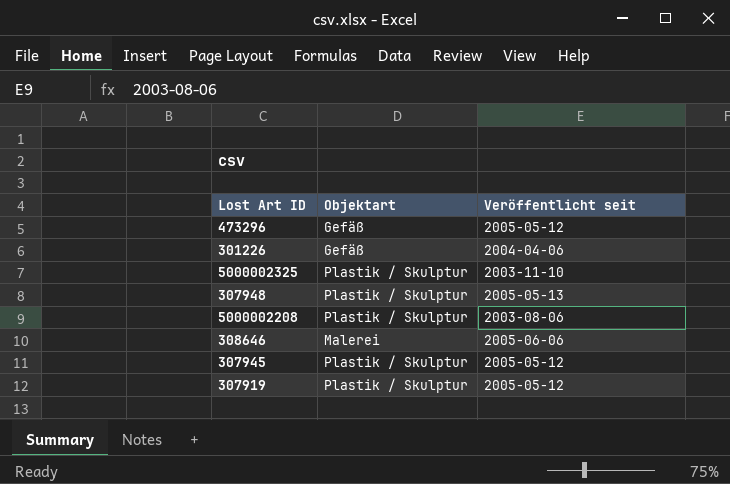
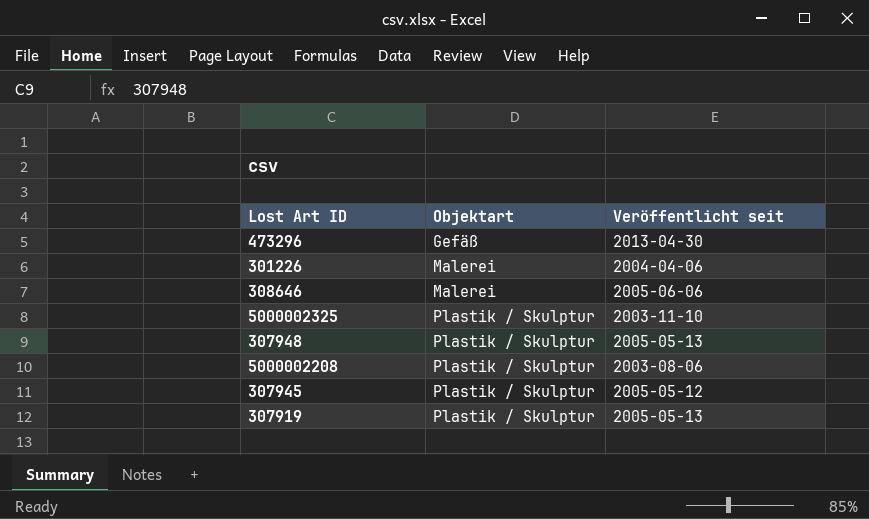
row order: none -> Objektart ascending
473296 | Veröffentlicht seit: 2005-05-12 -> 2013-04-30
301226 | Objektart: Gefäß -> Malerei
307919 | Veröffentlicht seit: 2005-05-12 -> 2005-05-13

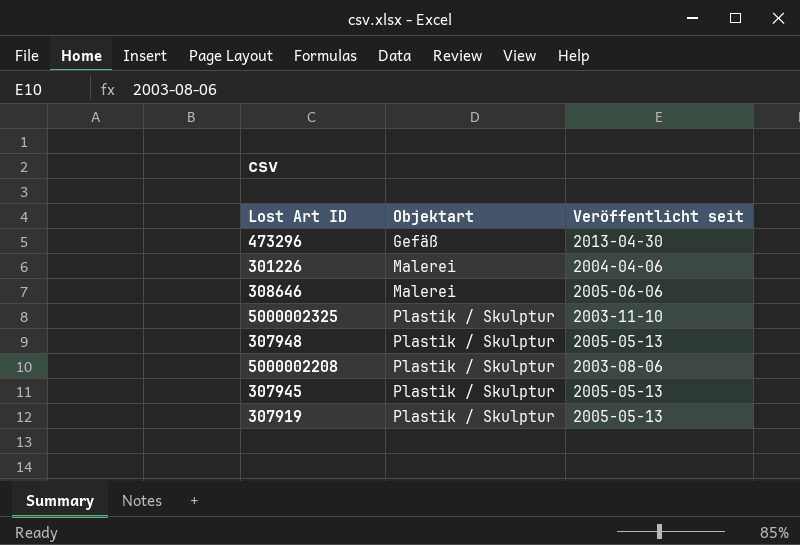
307945 | Veröffentlicht seit: 2005-05-12 -> 2005-05-13

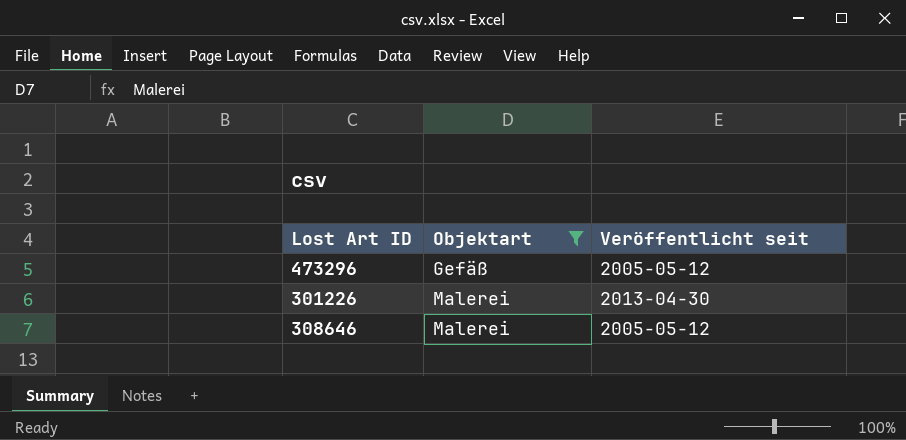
filter: none -> Objektart != Plastik / Skulptur
473296 | Veröffentlicht seit: 2013-04-30 -> 2005-05-12
301226 | Veröffentlicht seit: 2004-04-06 -> 2013-04-30
308646 | Veröffentlicht seit: 2005-06-06 -> 2005-05-12

